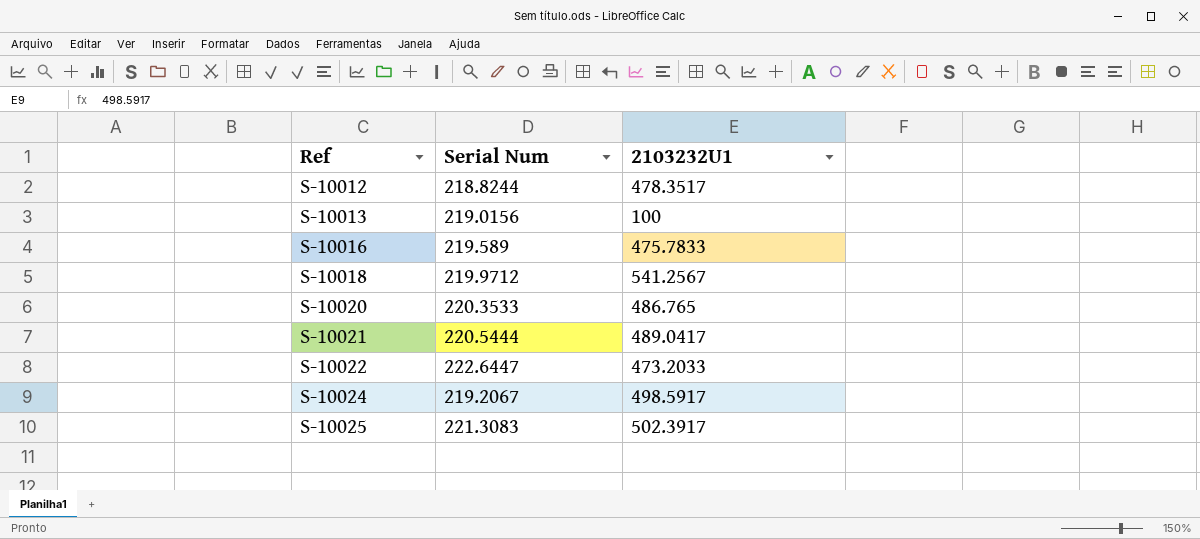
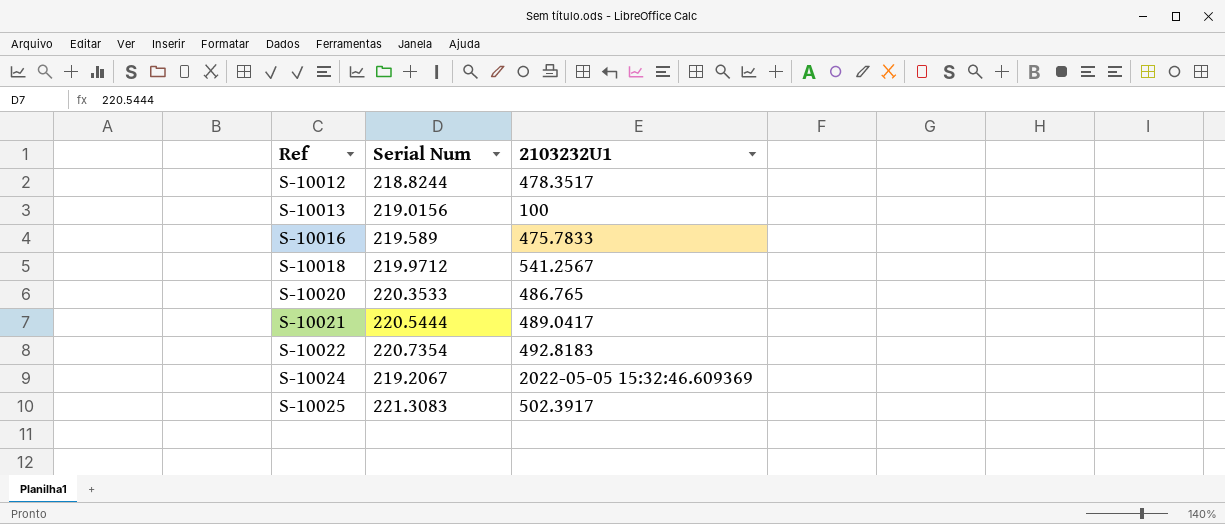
S-10022 | Serial Num: 222.6447 -> 220.7354
S-10022 | 2103232U1: 473.2033 -> 492.8183
S-10024 | 2103232U1: 498.5917 -> 2022-05-05 15:32:46.609369

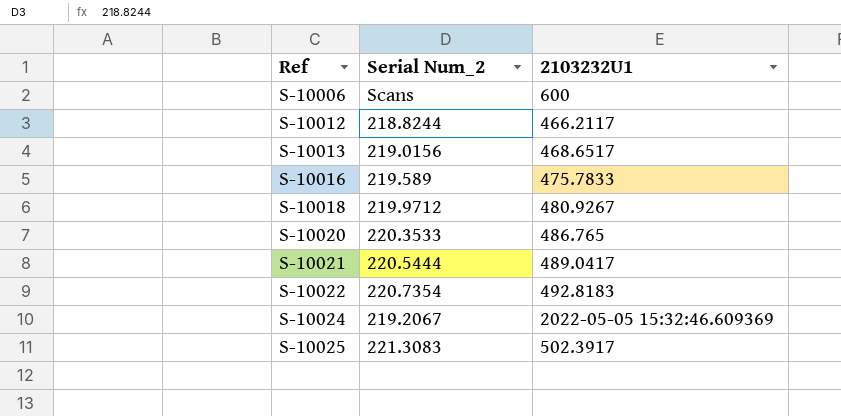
column name: Serial Num -> Serial Num_2
row S-10006: none -> Scans | 600
S-10012 | 2103232U1: 478.3517 -> 466.2117
S-10013 | 2103232U1: 100 -> 468.6517
S-10018 | 2103232U1: 541.2567 -> 480.9267

